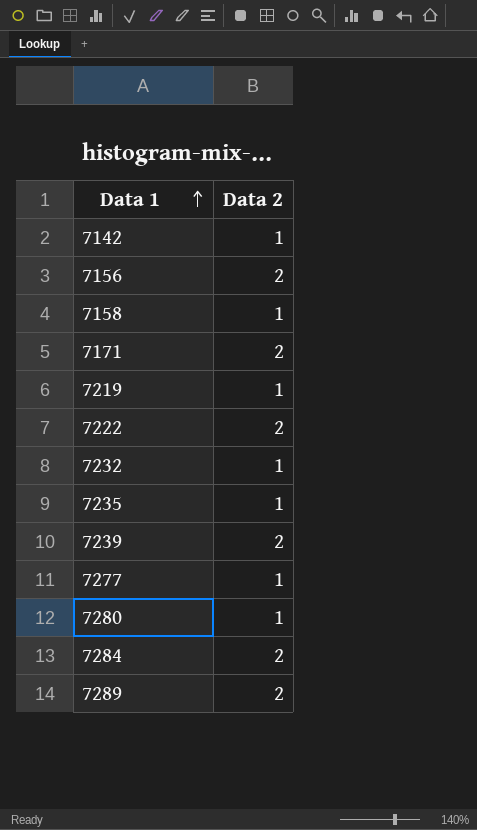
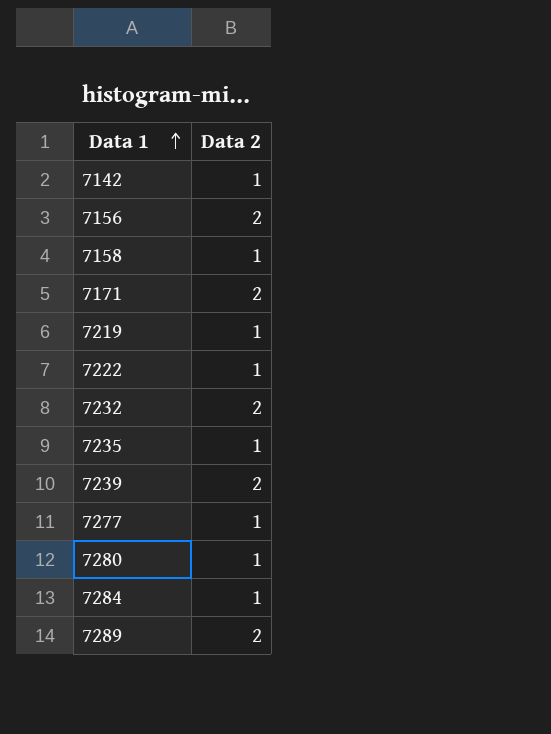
7222 | Data 2: 2 -> 1
7232 | Data 2: 1 -> 2
7284 | Data 2: 2 -> 1

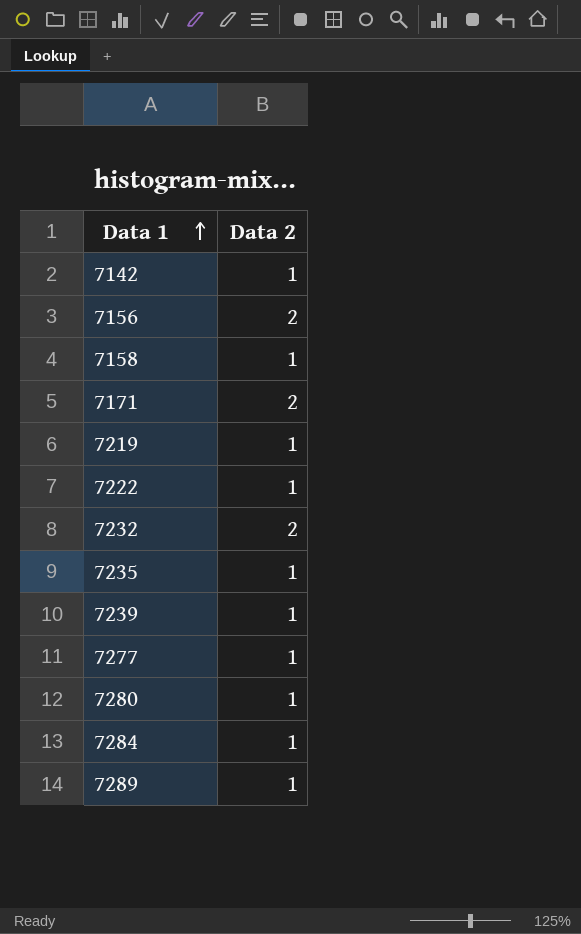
7239 | Data 2: 2 -> 1
7289 | Data 2: 2 -> 1

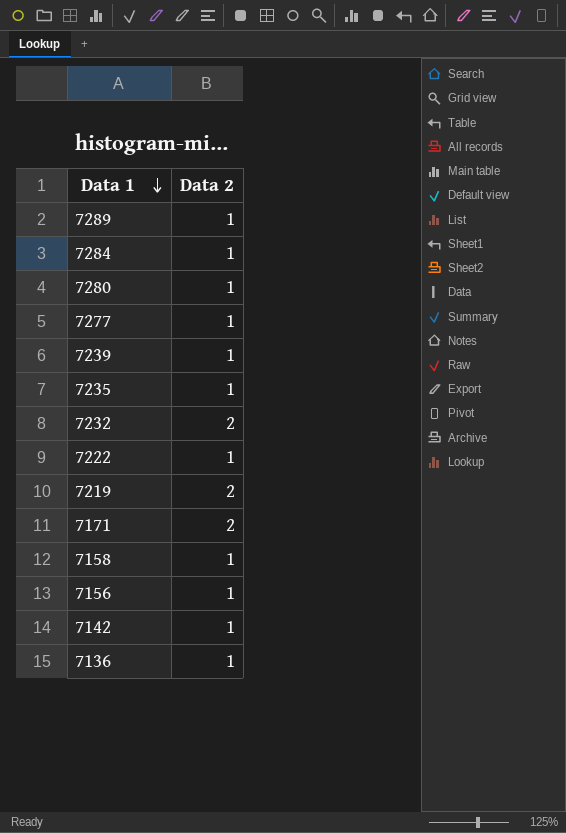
row order: Data 1 ascending -> Data 1 descending
7219 | Data 2: 1 -> 2
7156 | Data 2: 2 -> 1
row 7136: none -> 1

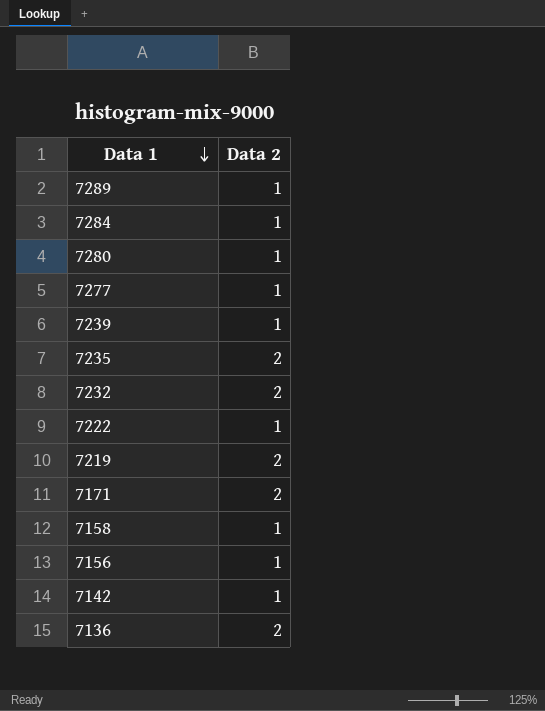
7235 | Data 2: 1 -> 2
7136 | Data 2: 1 -> 2

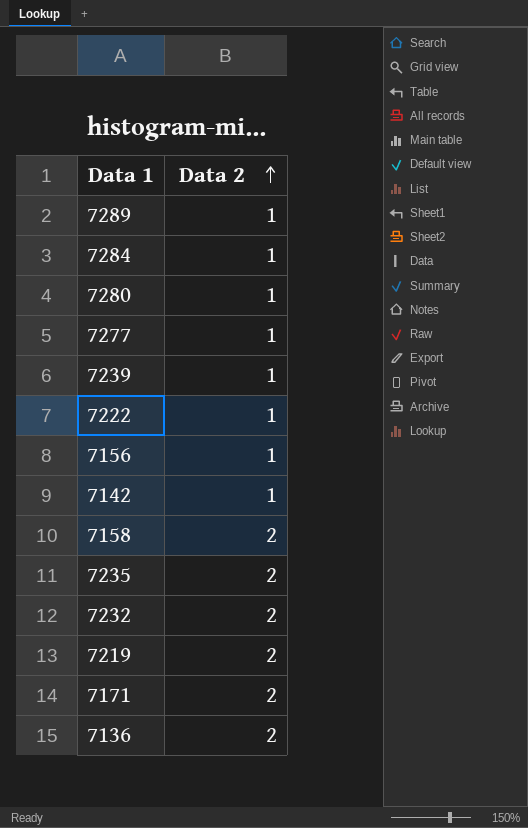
row order: Data 1 descending -> Data 2 ascending
7158 | Data 2: 1 -> 2

